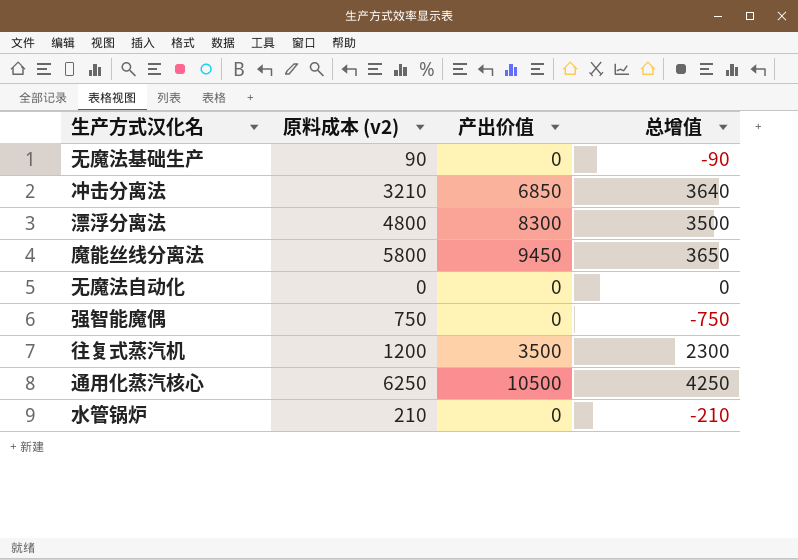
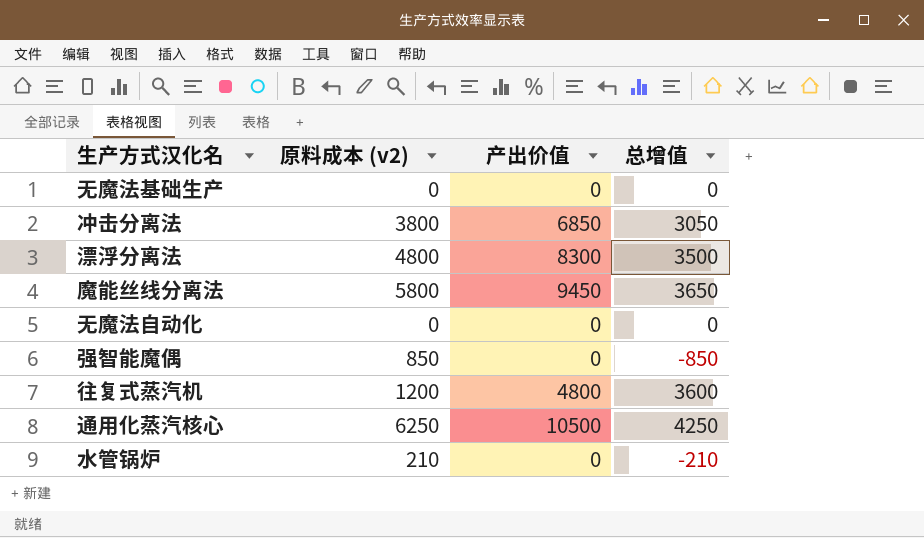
无魔法基础生产 | 原料成本 (v2): 90 -> 0
无魔法基础生产 | 总增值: -90 -> 0
冲击分离法 | 原料成本 (v2): 3210 -> 3800
冲击分离法 | 总增值: 3640 -> 3050
强智能魔偶 | 原料成本 (v2): 750 -> 850
强智能魔偶 | 总增值: -750 -> -850
往复式蒸汽机 | 产出价值: 3500 -> 4800
往复式蒸汽机 | 总增值: 2300 -> 3600

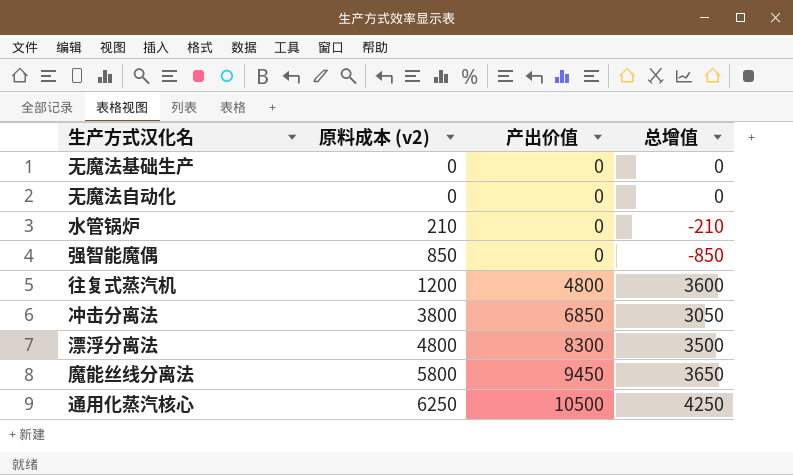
row order: none -> 原料成本 (v2) ascending

